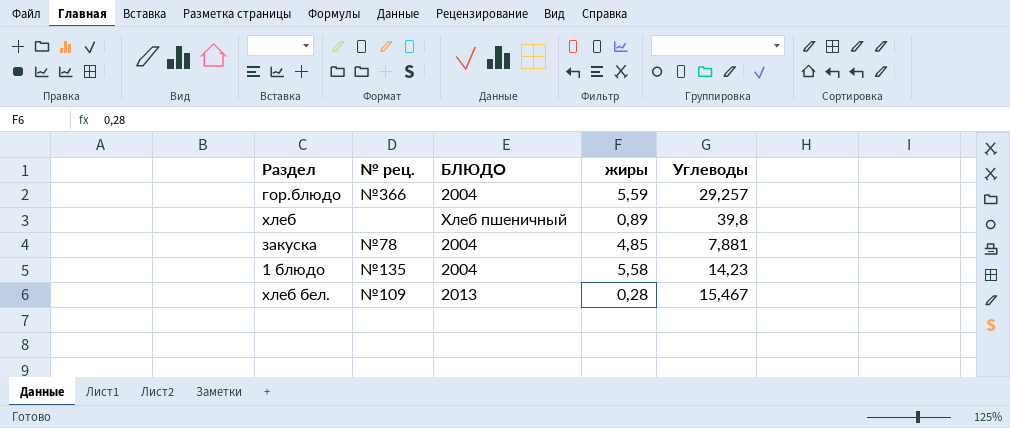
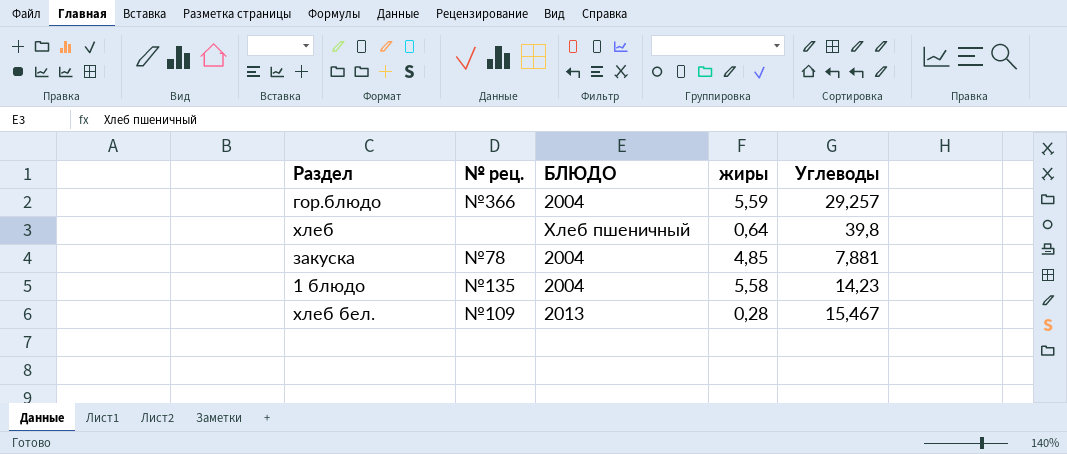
хлеб | жиры: 0,89 -> 0,64

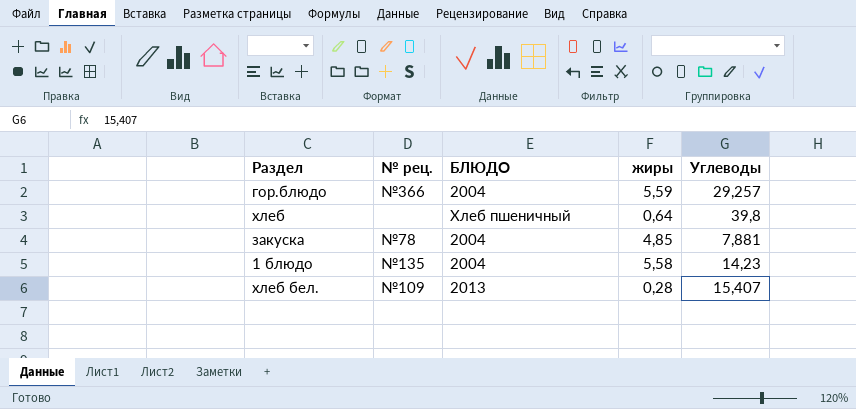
хлеб бел. | Углеводы: 15,467 -> 15,407

